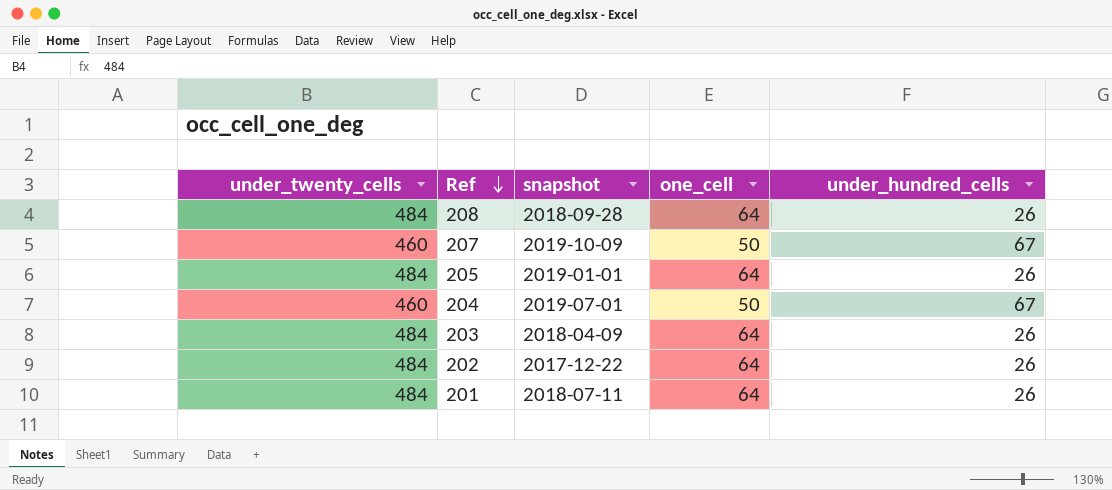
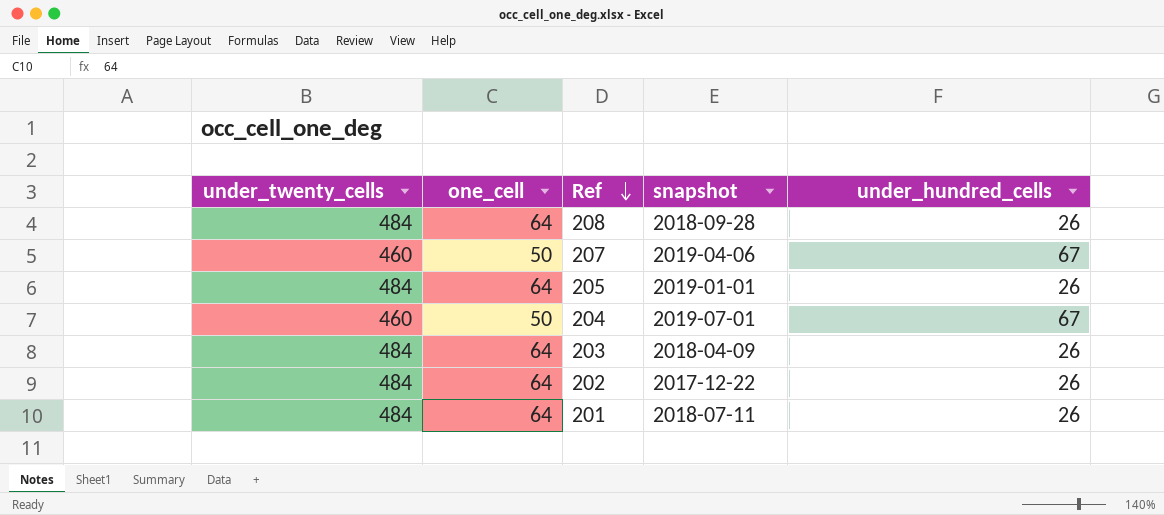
column one_cell | position: 4 -> 2
207 | snapshot: 2019-10-09 -> 2019-04-06

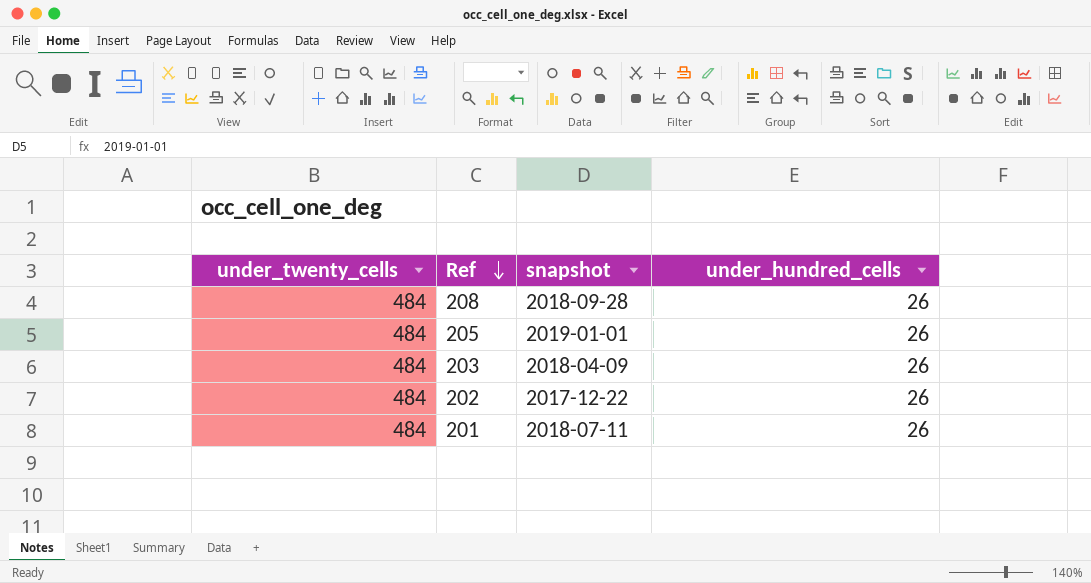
column one_cell | position: 2 -> none
row 207: 460 | 50 | 2019-04-06 | 67 -> none
row 204: 460 | 50 | 2019-07-01 | 67 -> none

